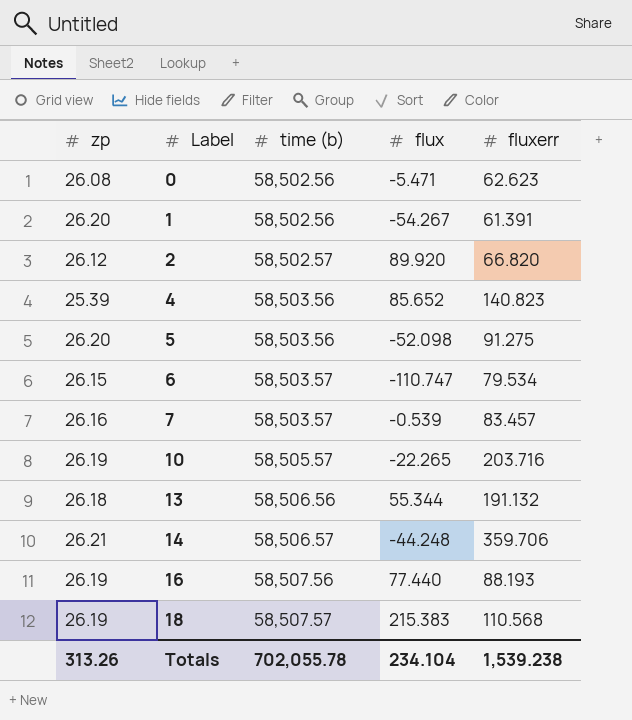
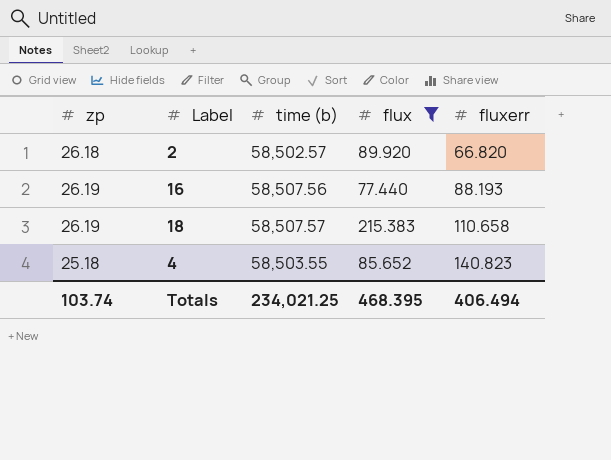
filter: none -> flux >= 77.440
row order: Label ascending -> fluxerr ascending
2 | zp: 26.12 -> 26.18
18 | fluxerr: 110.568 -> 110.658
4 | zp: 25.39 -> 25.18
4 | time (b): 58,503.56 -> 58,503.55
Totals | zp: 313.26 -> 103.74
Totals | time (b): 702,055.78 -> 234,021.25
Totals | flux: 234.104 -> 468.395
Totals | fluxerr: 1,539.238 -> 406.494

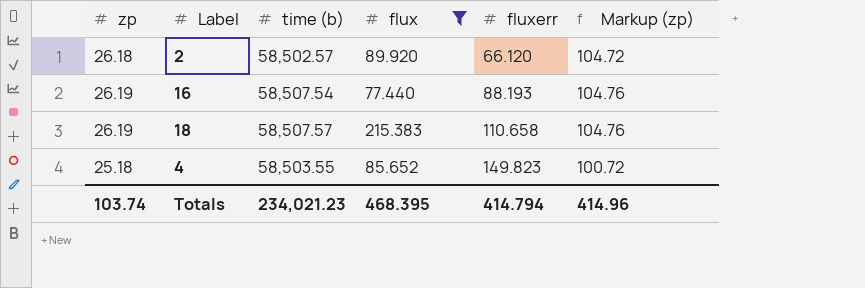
column Markup (zp) | formula: none -> [zp] * 4
2 | fluxerr: 66.820 -> 66.120
16 | time (b): 58,507.56 -> 58,507.54
4 | fluxerr: 140.823 -> 149.823
Totals | time (b): 234,021.25 -> 234,021.23
Totals | fluxerr: 406.494 -> 414.794

